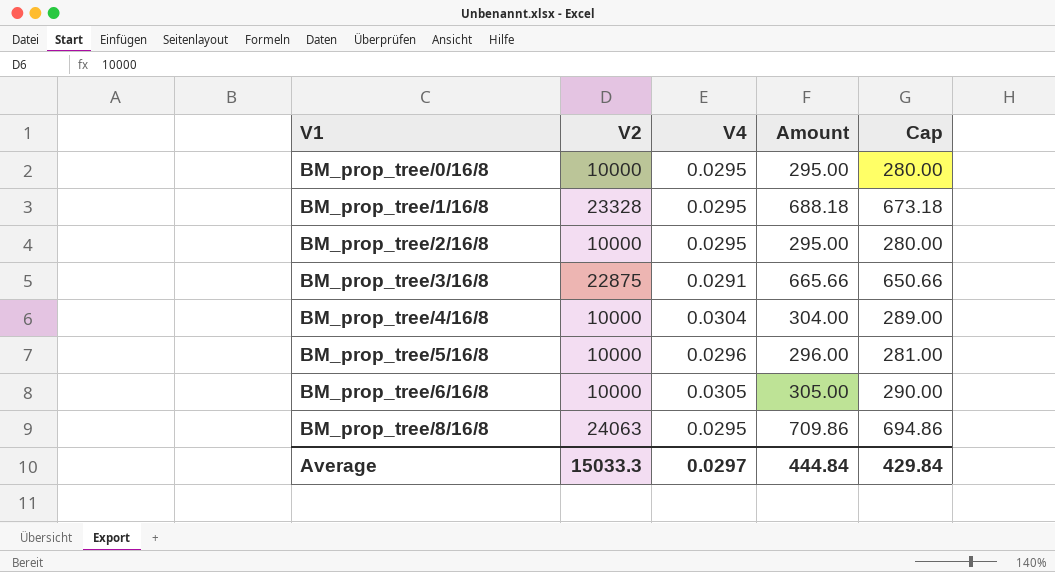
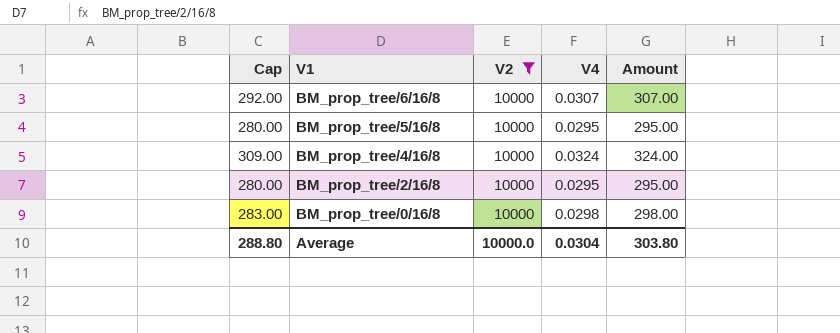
filter: none -> V2 = 10000
row order: V1 ascending -> V1 descending
column Cap | position: 5 -> 1
BM_prop_tree/6/16/8 | Cap: 290.00 -> 292.00
BM_prop_tree/6/16/8 | V4: 0.0305 -> 0.0307
BM_prop_tree/6/16/8 | Amount: 305.00 -> 307.00
BM_prop_tree/5/16/8 | Cap: 281.00 -> 280.00
BM_prop_tree/5/16/8 | V4: 0.0296 -> 0.0295
BM_prop_tree/5/16/8 | Amount: 296.00 -> 295.00
BM_prop_tree/4/16/8 | Cap: 289.00 -> 309.00
BM_prop_tree/4/16/8 | V4: 0.0304 -> 0.0324
BM_prop_tree/4/16/8 | Amount: 304.00 -> 324.00
BM_prop_tree/0/16/8 | Cap: 280.00 -> 283.00
BM_prop_tree/0/16/8 | V4: 0.0295 -> 0.0298
BM_prop_tree/0/16/8 | Amount: 295.00 -> 298.00
Average | Cap: 429.84 -> 288.80
Average | V2: 15033.3 -> 10000.0
Average | V4: 0.0297 -> 0.0304
Average | Amount: 444.84 -> 303.80

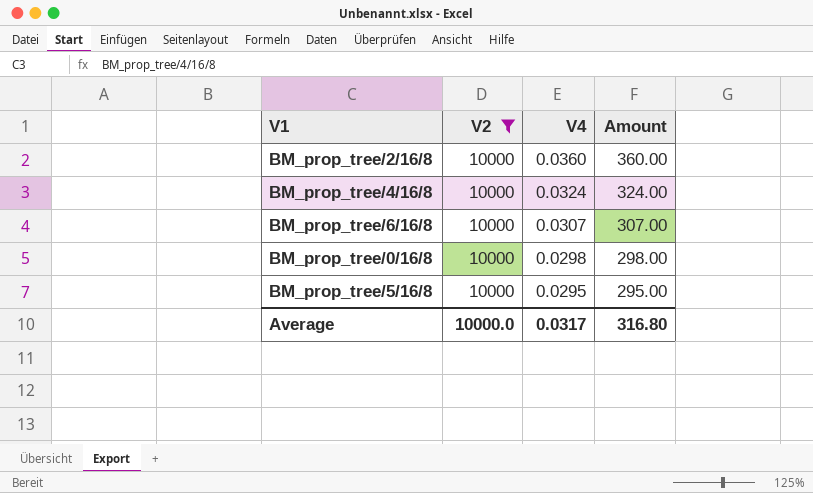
row order: V1 descending -> V4 descending
column Cap | formula: [Amount] - 15 -> none
BM_prop_tree/2/16/8 | V4: 0.0295 -> 0.0360
BM_prop_tree/2/16/8 | Amount: 295.00 -> 360.00
Average | V4: 0.0304 -> 0.0317
Average | Amount: 303.80 -> 316.80

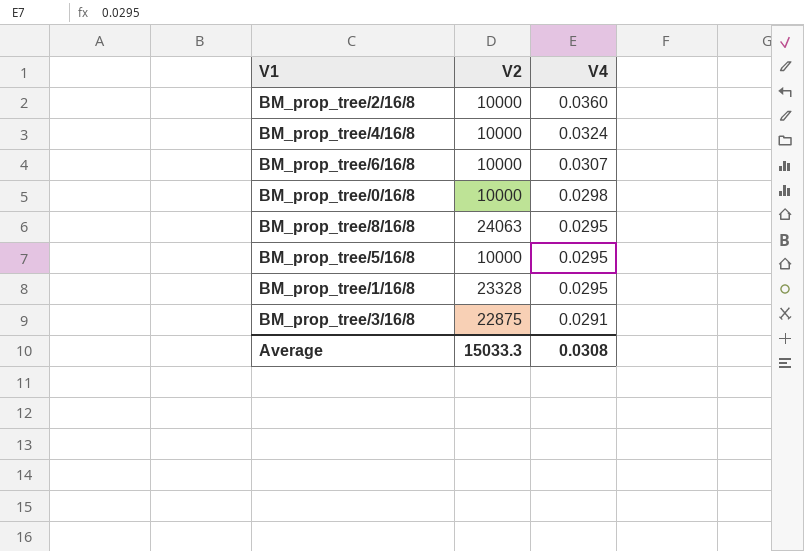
filter: V2 = 10000 -> none
column Amount | formula: [V2] * [V4] -> none
Average | V2: 10000.0 -> 15033.3
Average | V4: 0.0317 -> 0.0308

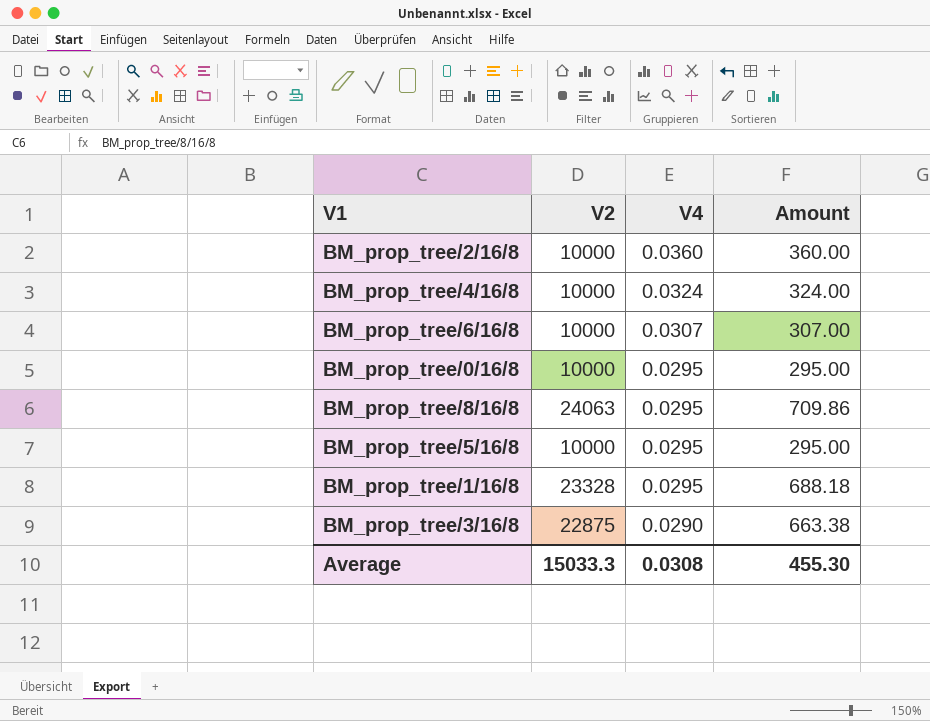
column Amount | formula: none -> [V2] * [V4]
BM_prop_tree/0/16/8 | V4: 0.0298 -> 0.0295
BM_prop_tree/3/16/8 | V4: 0.0291 -> 0.0290

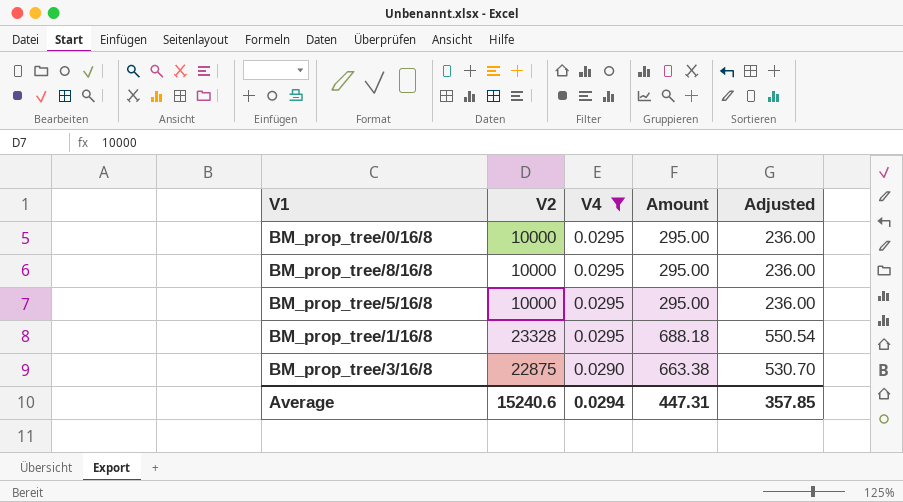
filter: none -> V4 <= 0.0295
column Adjusted | formula: none -> [Amount] * 0.8
BM_prop_tree/8/16/8 | V2: 24063 -> 10000
BM_prop_tree/8/16/8 | Amount: 709.86 -> 295.00
Average | V2: 15033.3 -> 15240.6
Average | V4: 0.0308 -> 0.0294
Average | Amount: 455.30 -> 447.31

